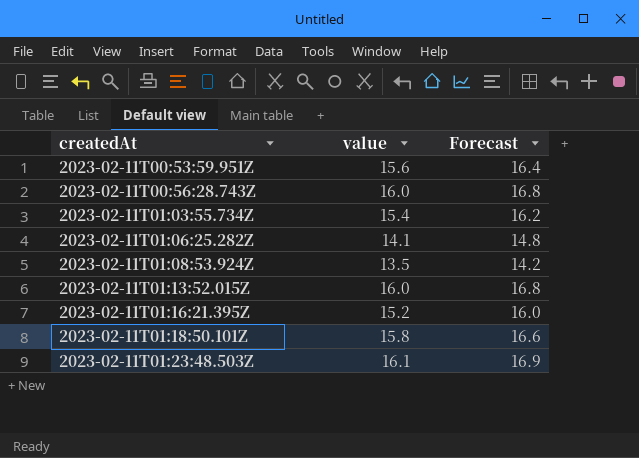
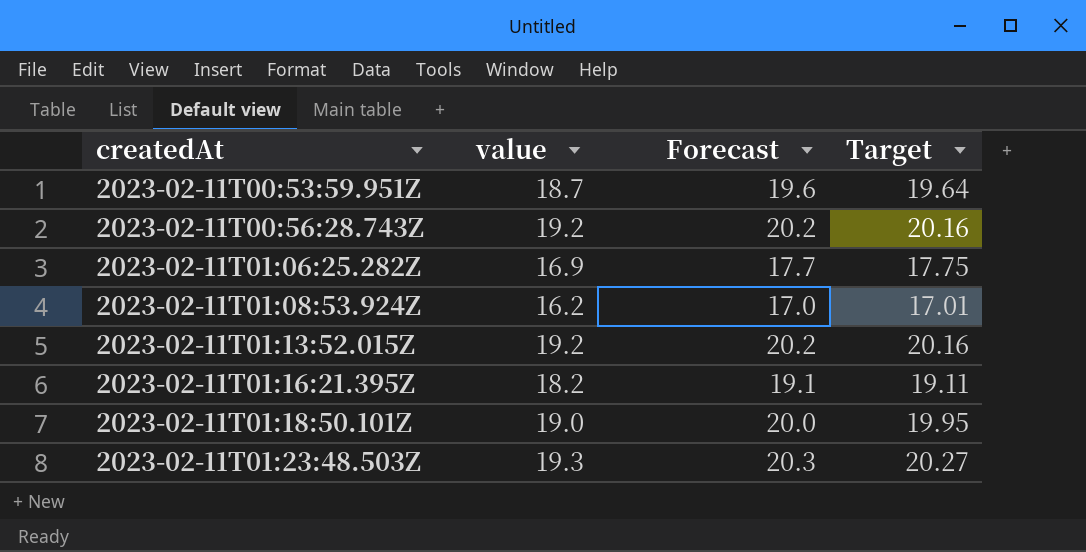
column Target | formula: none -> [value] * 1.05
row 2023-02-11T01:03:55.734Z: 15.4 | 16.2 -> none
2023-02-11T00:53:59.951Z | value: 15.6 -> 18.7
2023-02-11T00:53:59.951Z | Forecast: 16.4 -> 19.6
2023-02-11T00:56:28.743Z | value: 16.0 -> 19.2
2023-02-11T00:56:28.743Z | Forecast: 16.8 -> 20.2
2023-02-11T01:06:25.282Z | value: 14.1 -> 16.9
2023-02-11T01:06:25.282Z | Forecast: 14.8 -> 17.7
2023-02-11T01:08:53.924Z | value: 13.5 -> 16.2
2023-02-11T01:08:53.924Z | Forecast: 14.2 -> 17.0
2023-02-11T01:13:52.015Z | value: 16.0 -> 19.2
2023-02-11T01:13:52.015Z | Forecast: 16.8 -> 20.2
2023-02-11T01:16:21.395Z | value: 15.2 -> 18.2
2023-02-11T01:16:21.395Z | Forecast: 16.0 -> 19.1
2023-02-11T01:18:50.101Z | value: 15.8 -> 19.0
2023-02-11T01:18:50.101Z | Forecast: 16.6 -> 20.0
2023-02-11T01:23:48.503Z | value: 16.1 -> 19.3
2023-02-11T01:23:48.503Z | Forecast: 16.9 -> 20.3

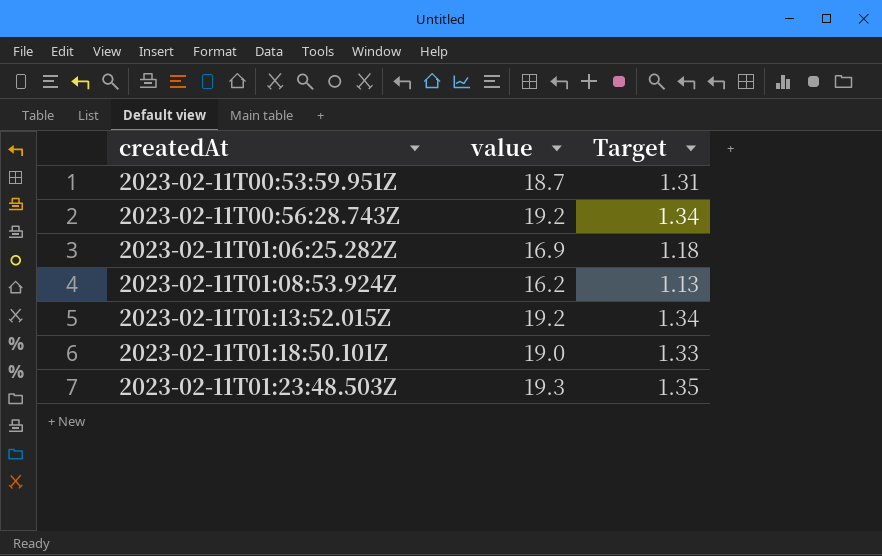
column Forecast | formula: [value] * 1.05 -> none
column Target | formula: [value] * 1.05 -> [value] * 0.07
row 2023-02-11T01:16:21.395Z: 18.2 | 19.1 | 19.11 -> none

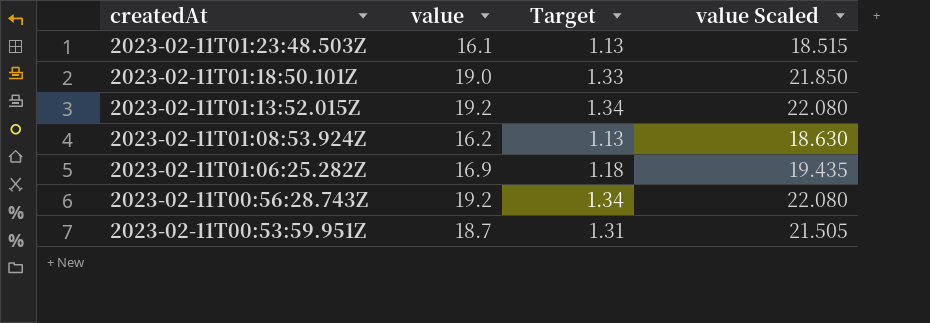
row order: createdAt ascending -> createdAt descending
column value Scaled | formula: none -> [value] * 1.15
2023-02-11T01:23:48.503Z | value: 19.3 -> 16.1
2023-02-11T01:23:48.503Z | Target: 1.35 -> 1.13

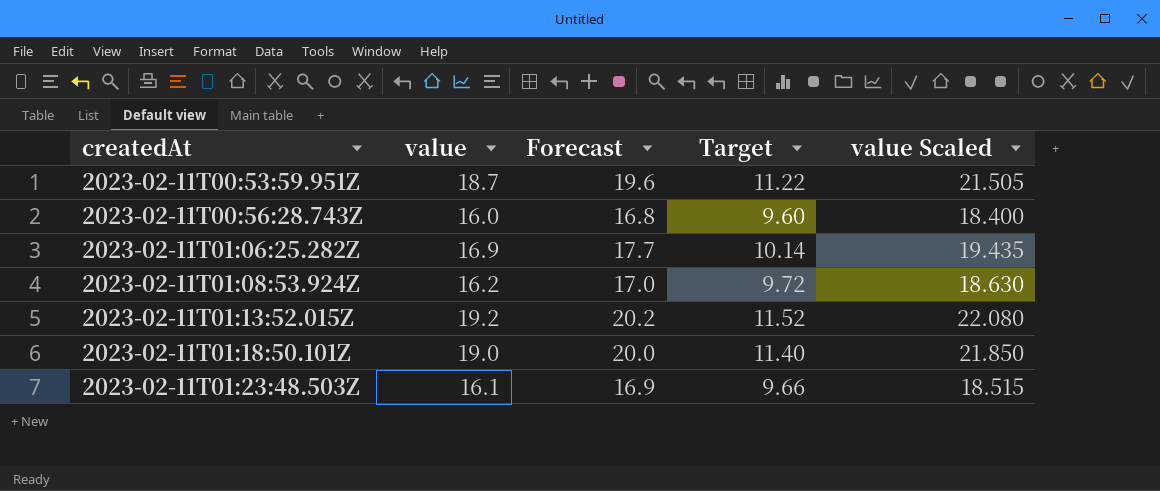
row order: createdAt descending -> createdAt ascending
column Forecast | formula: none -> [value] * 1.05
column Target | formula: [value] * 0.07 -> [value] * 0.6
2023-02-11T00:56:28.743Z | value: 19.2 -> 16.0
2023-02-11T00:56:28.743Z | value Scaled: 22.080 -> 18.400

